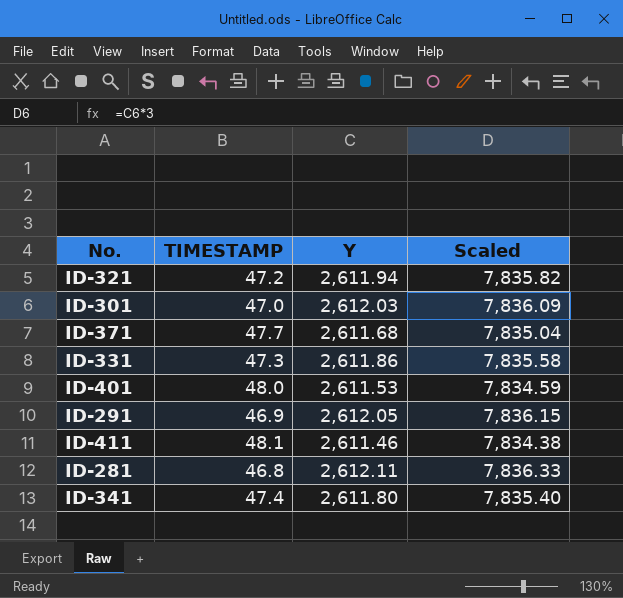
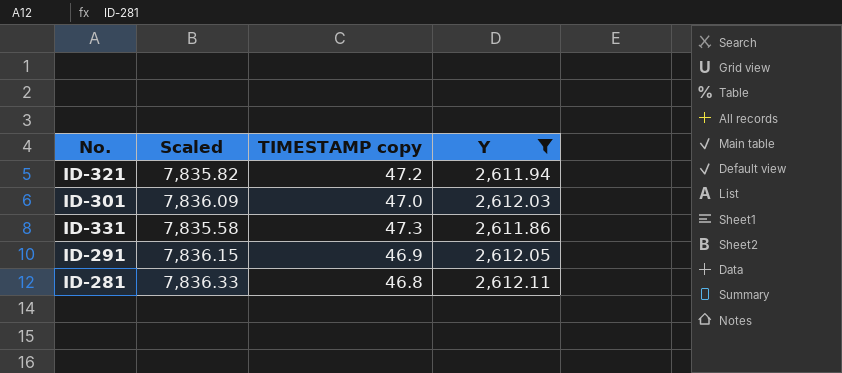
filter: none -> Y >= 2,611.86
column Scaled | position: 4 -> 2
column name: TIMESTAMP -> TIMESTAMP copy

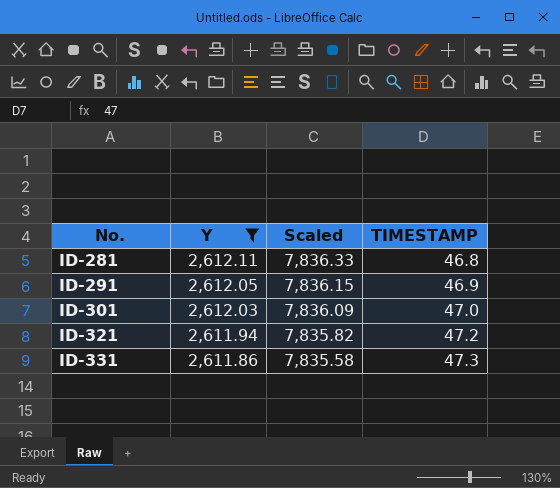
row order: none -> No. ascending
column Y | position: 4 -> 2
column name: TIMESTAMP copy -> TIMESTAMP

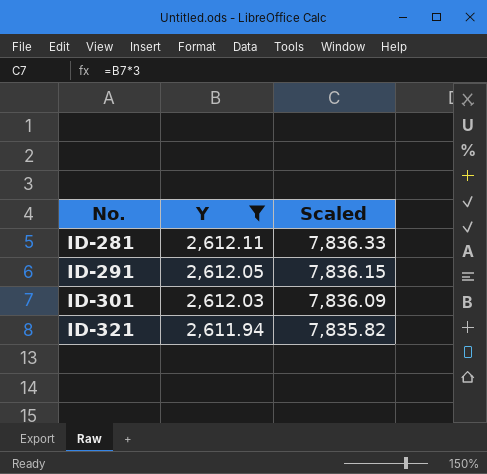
column TIMESTAMP | position: 4 -> none
row ID-331: 2,611.86 | 7,835.58 | 47.3 -> none

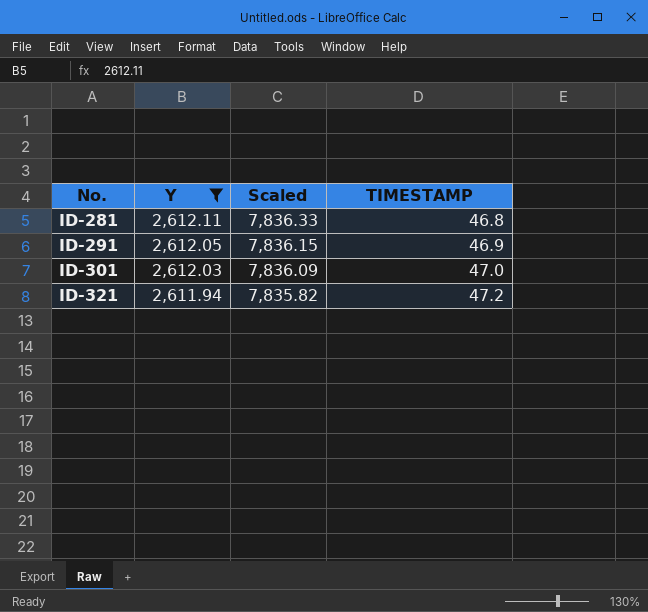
column TIMESTAMP | position: none -> 4

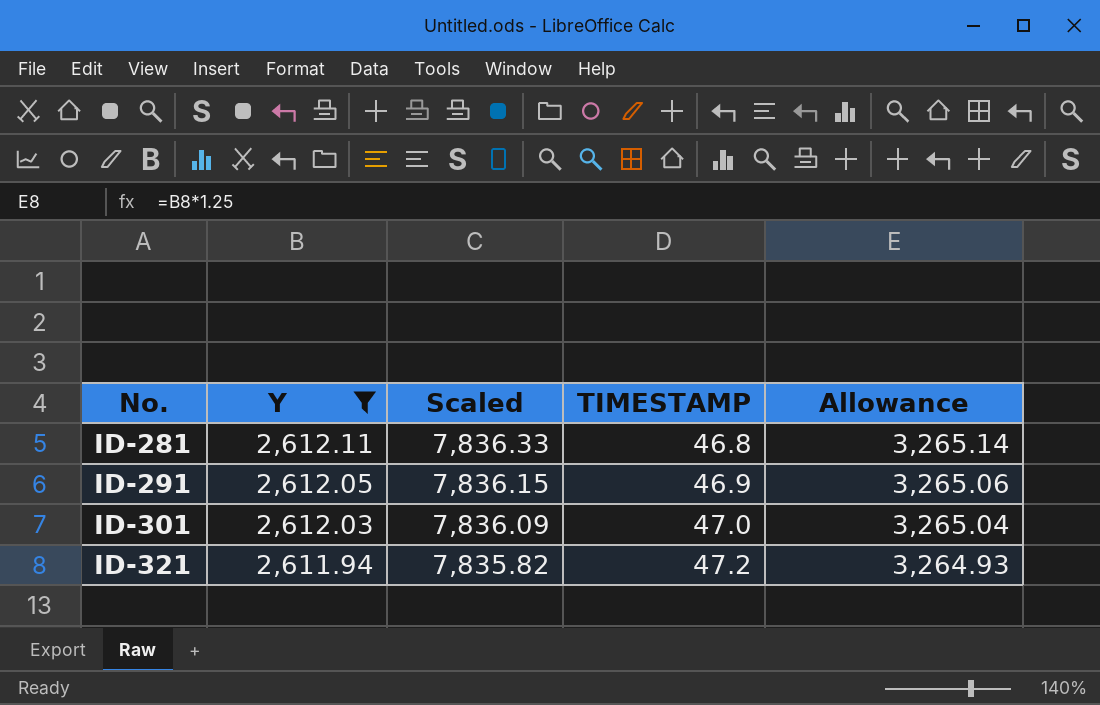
column Allowance | formula: none -> [Y] * 1.25

